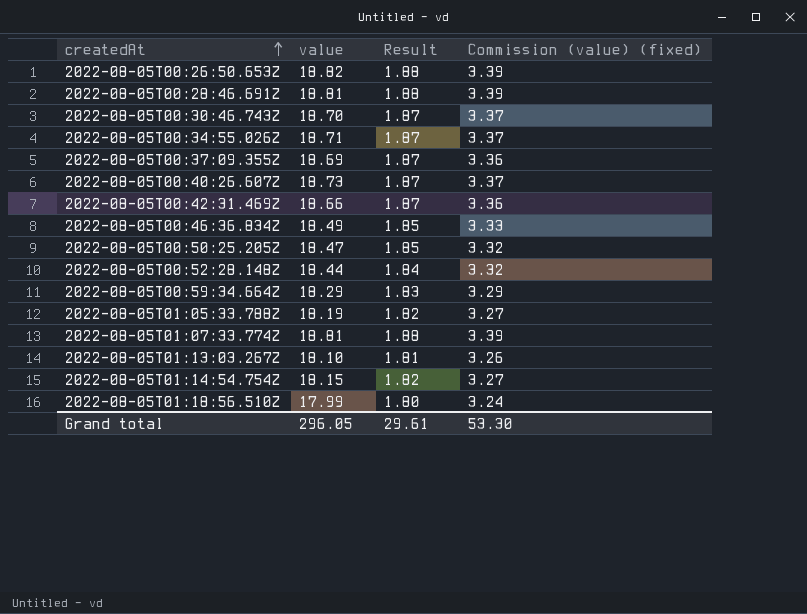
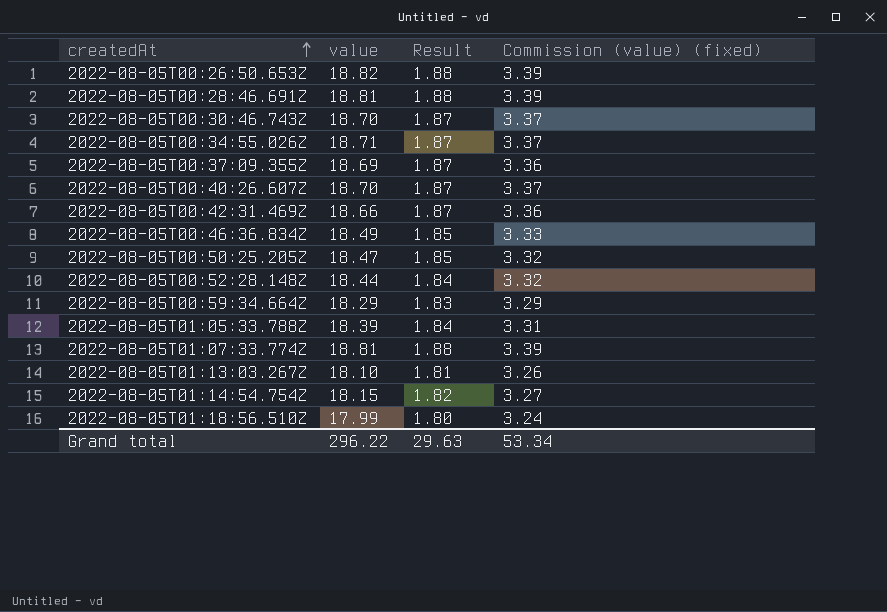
2022-08-05T00:40:26.607Z | value: 18.73 -> 18.70
2022-08-05T01:05:33.788Z | value: 18.19 -> 18.39
2022-08-05T01:05:33.788Z | Result: 1.82 -> 1.84
2022-08-05T01:05:33.788Z | Commission (value) (fixed): 3.27 -> 3.31
Grand total | value: 296.05 -> 296.22
Grand total | Result: 29.61 -> 29.63
Grand total | Commission (value) (fixed): 53.30 -> 53.34

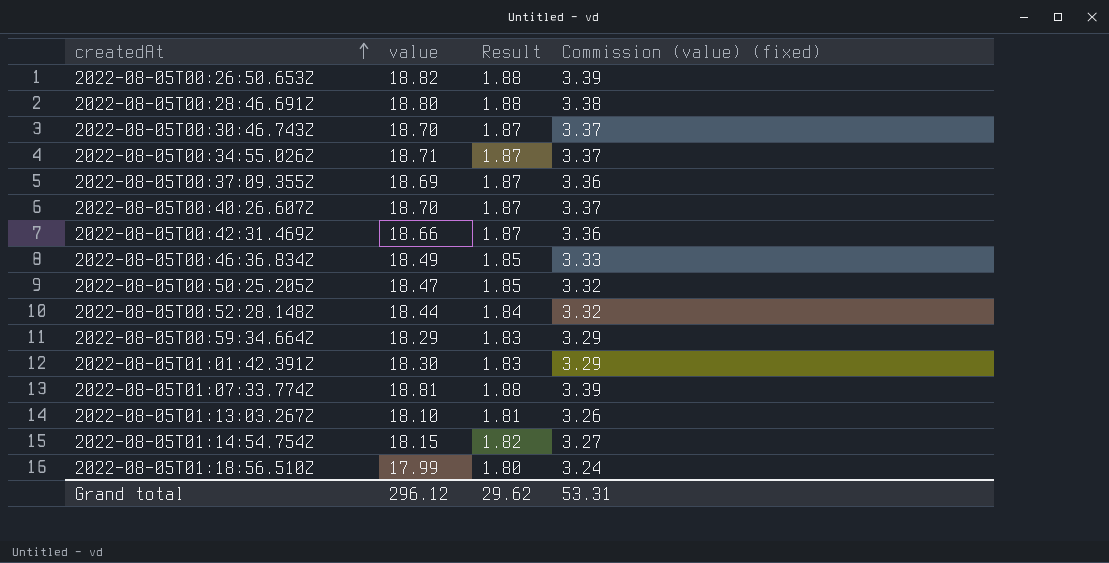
row 2022-08-05T01:05:33.788Z: 18.39 | 1.84 | 3.31 -> none
2022-08-05T00:28:46.691Z | value: 18.81 -> 18.80
2022-08-05T00:28:46.691Z | Commission (value) (fixed): 3.39 -> 3.38
row 2022-08-05T01:01:42.391Z: none -> 18.30 | 1.83 | 3.29
Grand total | value: 296.22 -> 296.12
Grand total | Result: 29.63 -> 29.62
Grand total | Commission (value) (fixed): 53.34 -> 53.31

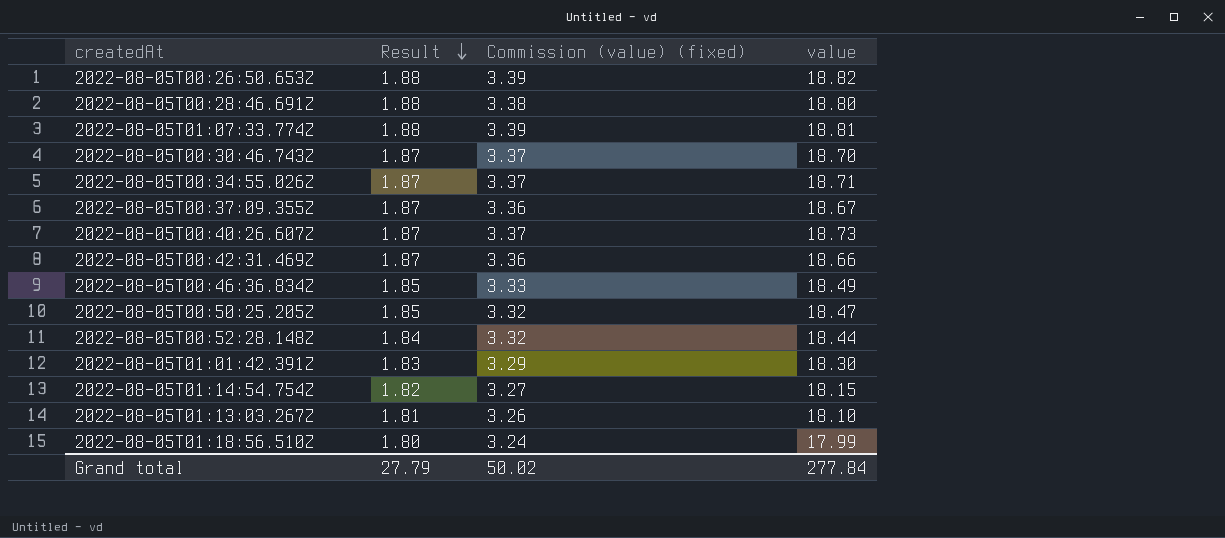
row order: createdAt ascending -> Result descending
column value | position: 2 -> 4
row 2022-08-05T00:59:34.664Z: 18.29 | 1.83 | 3.29 -> none
2022-08-05T00:37:09.355Z | value: 18.69 -> 18.67
2022-08-05T00:40:26.607Z | value: 18.70 -> 18.73
Grand total | Result: 29.62 -> 27.79
Grand total | Commission (value) (fixed): 53.31 -> 50.02
Grand total | value: 296.12 -> 277.84

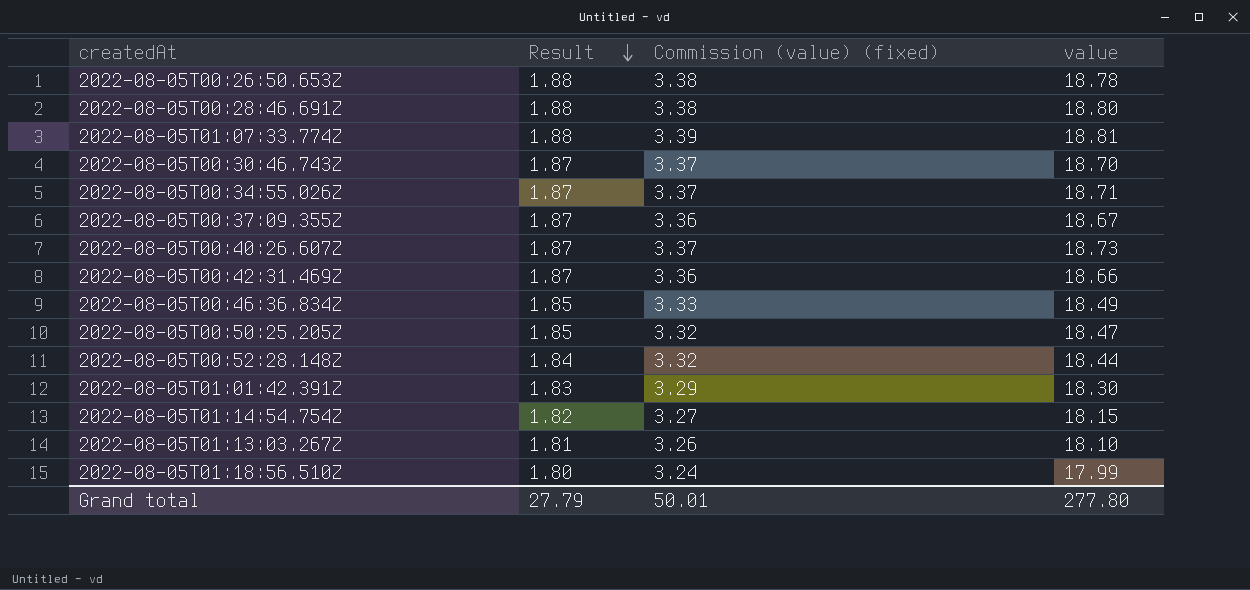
2022-08-05T00:26:50.653Z | Commission (value) (fixed): 3.39 -> 3.38
2022-08-05T00:26:50.653Z | value: 18.82 -> 18.78
Grand total | Commission (value) (fixed): 50.02 -> 50.01
Grand total | value: 277.84 -> 277.80

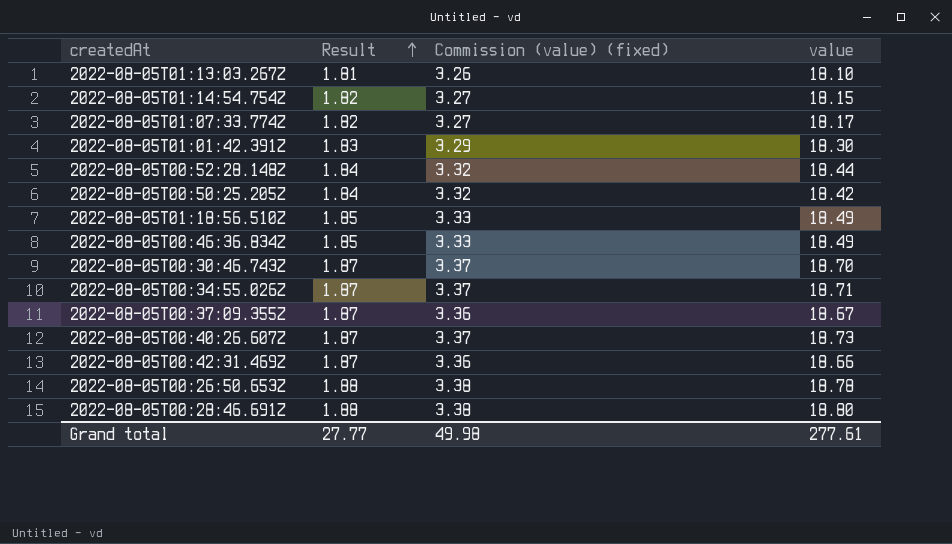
row order: Result descending -> Result ascending
2022-08-05T01:07:33.774Z | Result: 1.88 -> 1.82
2022-08-05T01:07:33.774Z | Commission (value) (fixed): 3.39 -> 3.27
2022-08-05T01:07:33.774Z | value: 18.81 -> 18.17
2022-08-05T00:50:25.205Z | Result: 1.85 -> 1.84
2022-08-05T00:50:25.205Z | value: 18.47 -> 18.42
2022-08-05T01:18:56.510Z | Result: 1.80 -> 1.85
2022-08-05T01:18:56.510Z | Commission (value) (fixed): 3.24 -> 3.33
2022-08-05T01:18:56.510Z | value: 17.99 -> 18.49
Grand total | Result: 27.79 -> 27.77
Grand total | Commission (value) (fixed): 50.01 -> 49.98
Grand total | value: 277.80 -> 277.61

